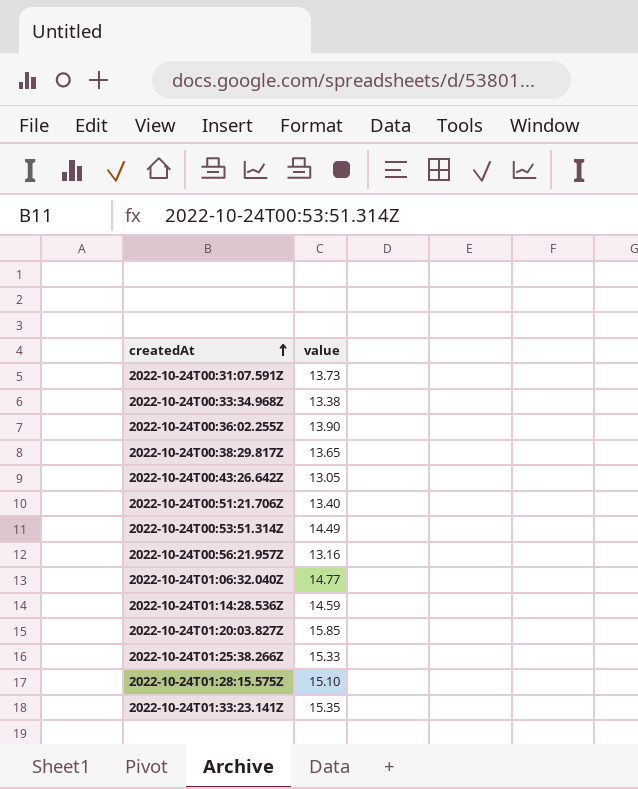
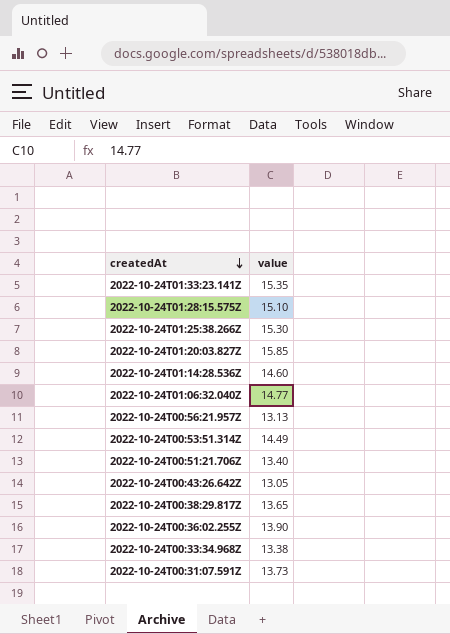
row order: createdAt ascending -> createdAt descending
2022-10-24T01:25:38.266Z | value: 15.33 -> 15.30
2022-10-24T01:14:28.536Z | value: 14.59 -> 14.60
2022-10-24T00:56:21.957Z | value: 13.16 -> 13.13

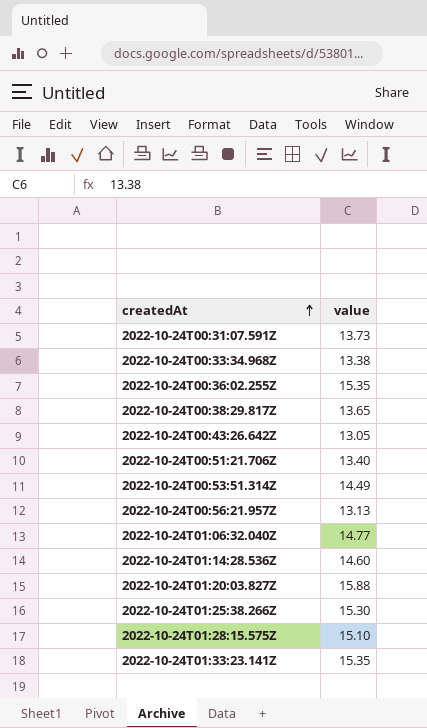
row order: createdAt descending -> createdAt ascending
2022-10-24T00:36:02.255Z | value: 13.90 -> 15.35
2022-10-24T01:20:03.827Z | value: 15.85 -> 15.88

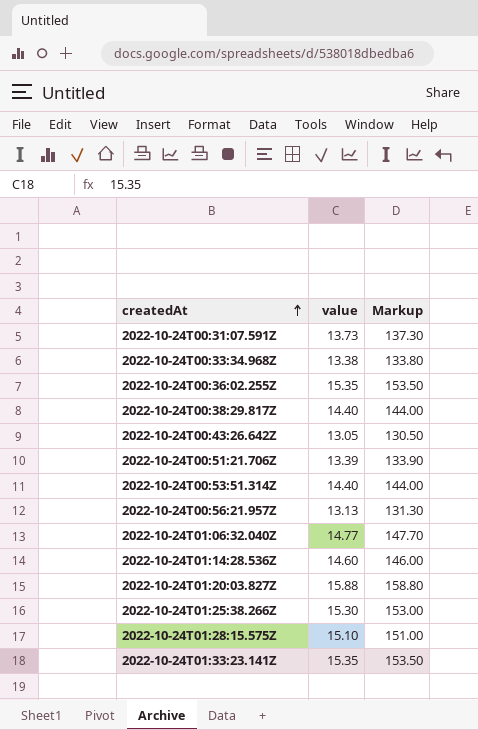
column Markup | formula: none -> [value] * 10
2022-10-24T00:38:29.817Z | value: 13.65 -> 14.40
2022-10-24T00:51:21.706Z | value: 13.40 -> 13.39
2022-10-24T00:53:51.314Z | value: 14.49 -> 14.40

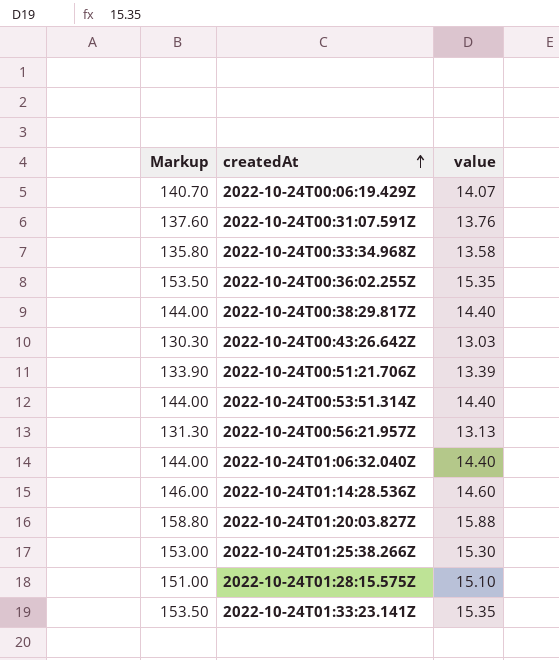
column Markup | position: 3 -> 1
row 2022-10-24T00:06:19.429Z: none -> 140.70 | 14.07
2022-10-24T00:31:07.591Z | Markup: 137.30 -> 137.60
2022-10-24T00:31:07.591Z | value: 13.73 -> 13.76
2022-10-24T00:33:34.968Z | Markup: 133.80 -> 135.80
2022-10-24T00:33:34.968Z | value: 13.38 -> 13.58
2022-10-24T00:43:26.642Z | Markup: 130.50 -> 130.30
2022-10-24T00:43:26.642Z | value: 13.05 -> 13.03
2022-10-24T01:06:32.040Z | Markup: 147.70 -> 144.00
2022-10-24T01:06:32.040Z | value: 14.77 -> 14.40

